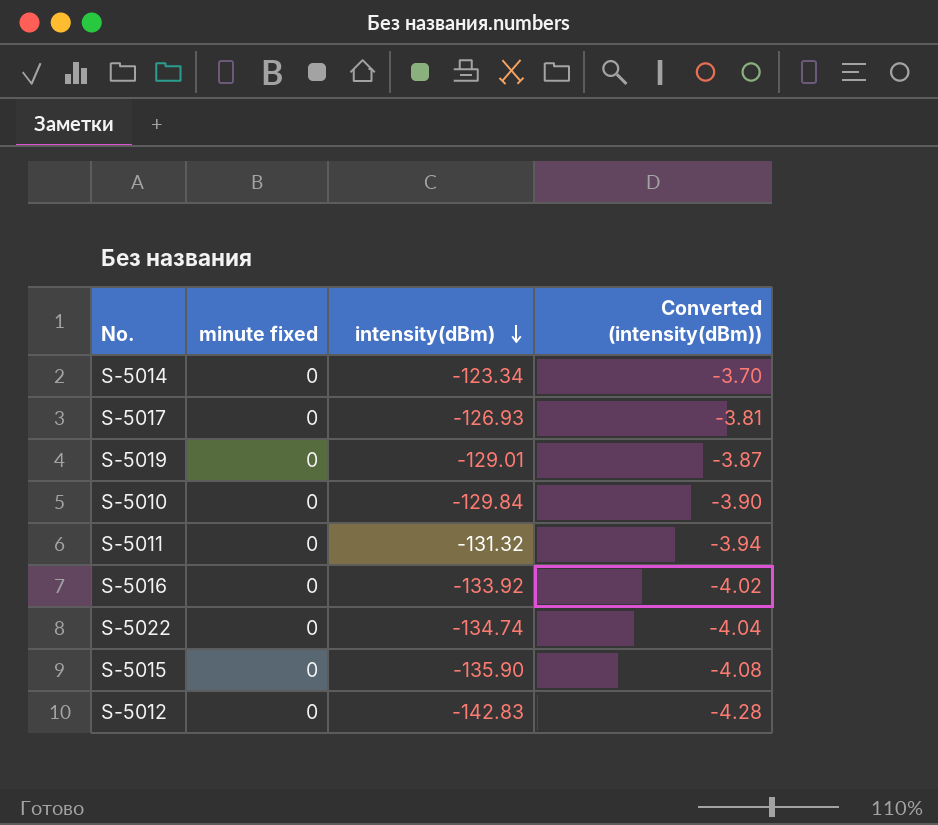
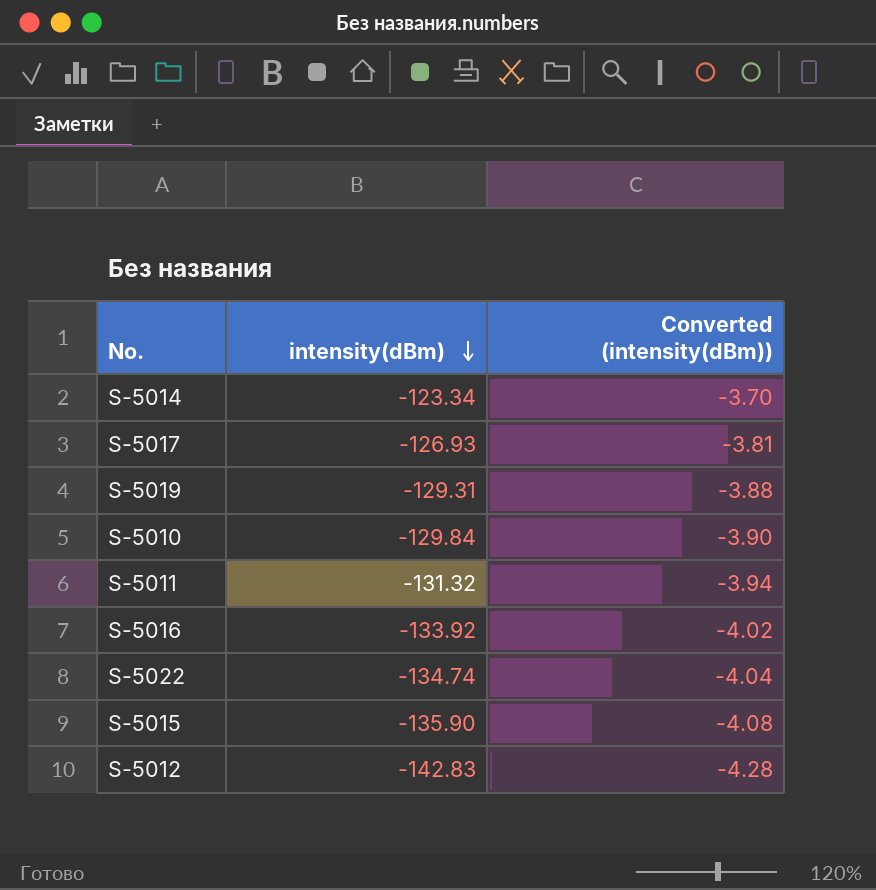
column minute fixed | position: 2 -> none
S-5019 | intensity(dBm): -129.01 -> -129.31
S-5019 | Converted (intensity(dBm)): -3.87 -> -3.88

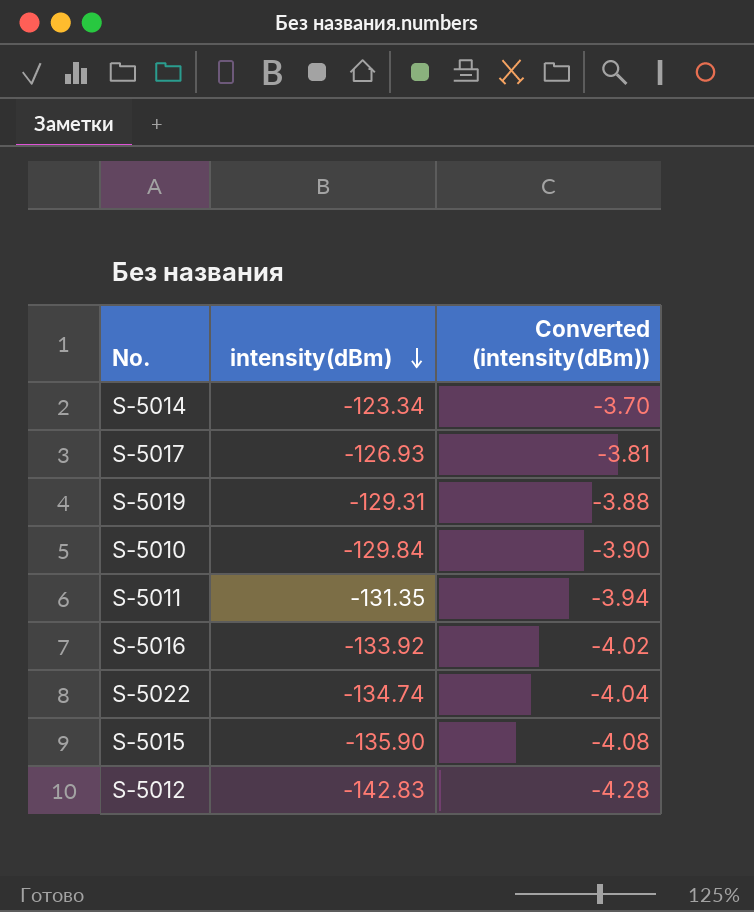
S-5011 | intensity(dBm): -131.32 -> -131.35

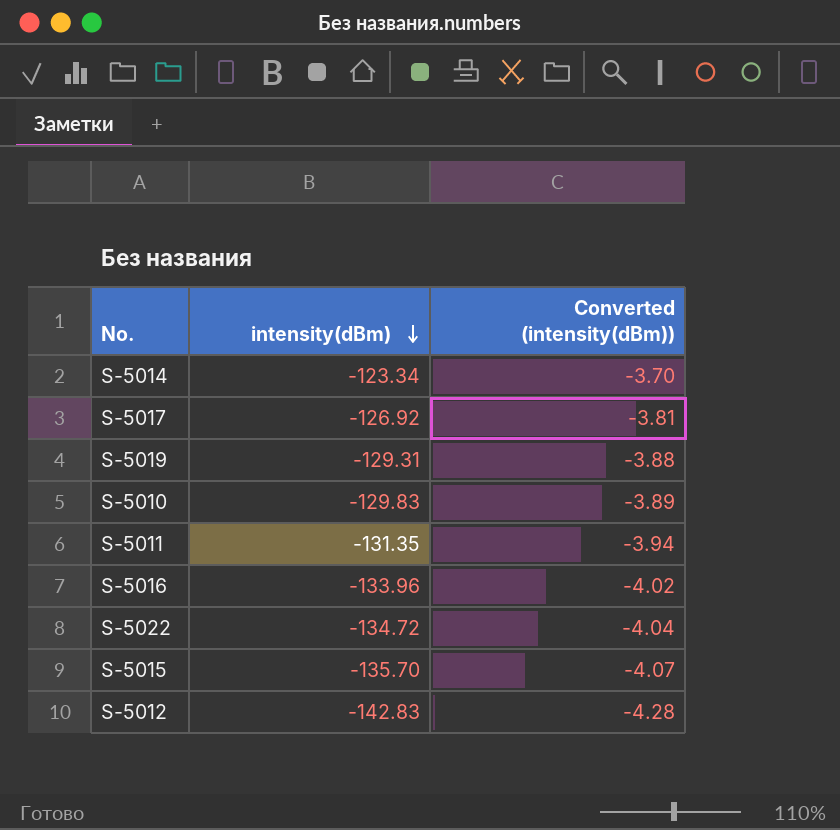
S-5017 | intensity(dBm): -126.93 -> -126.92
S-5010 | intensity(dBm): -129.84 -> -129.83
S-5010 | Converted (intensity(dBm)): -3.90 -> -3.89
S-5016 | intensity(dBm): -133.92 -> -133.96
S-5022 | intensity(dBm): -134.74 -> -134.72
S-5015 | intensity(dBm): -135.90 -> -135.70
S-5015 | Converted (intensity(dBm)): -4.08 -> -4.07

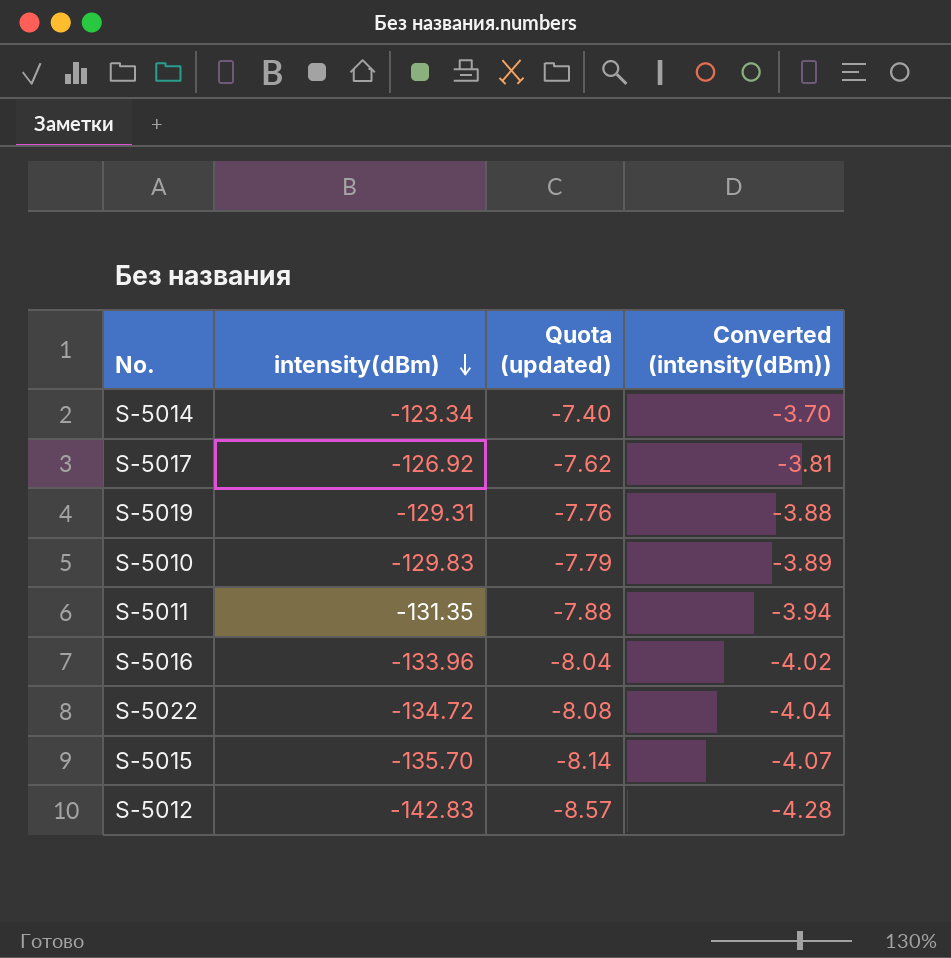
column Quota (updated) | formula: none -> [intensity(dBm)] * 0.06

